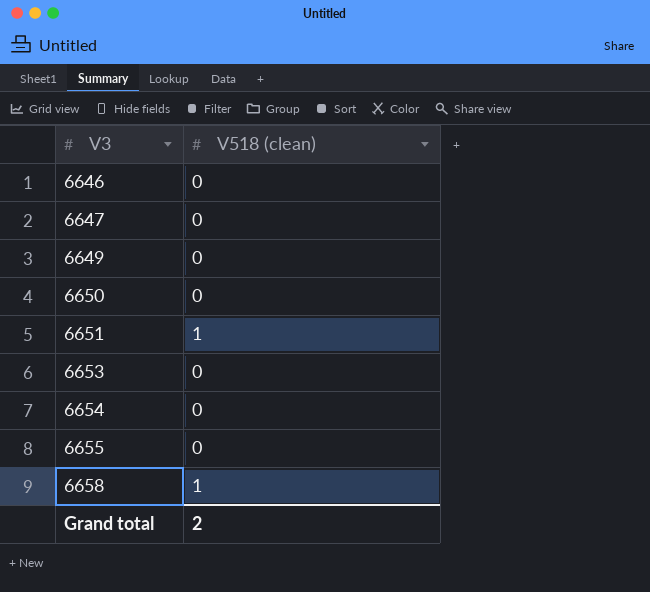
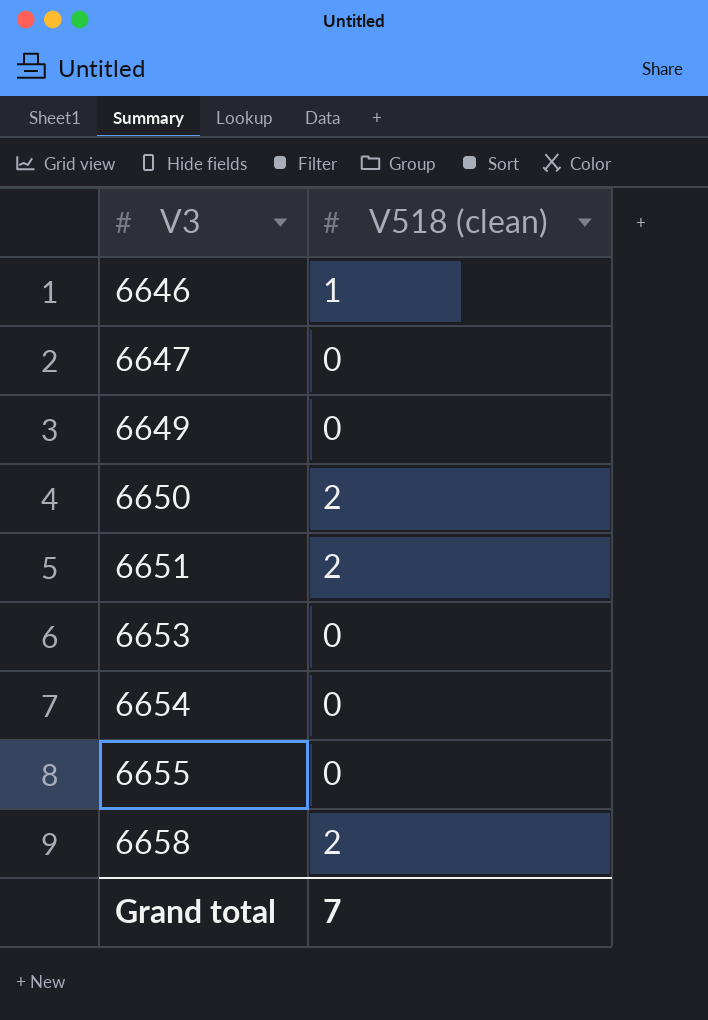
6646 | V518 (clean): 0 -> 1
6650 | V518 (clean): 0 -> 2
6651 | V518 (clean): 1 -> 2
6658 | V518 (clean): 1 -> 2
Grand total | V518 (clean): 2 -> 7

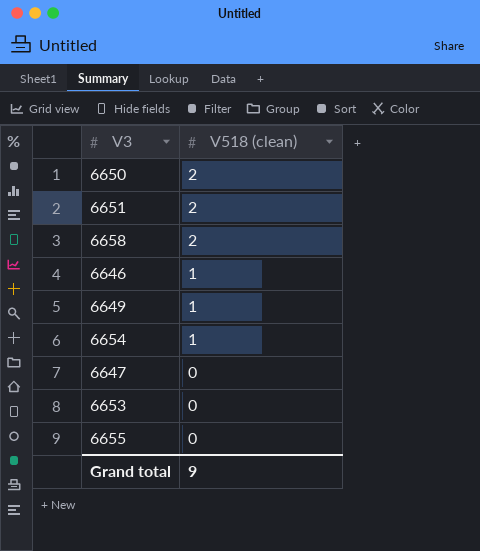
row order: V3 ascending -> V518 (clean) descending
6649 | V518 (clean): 0 -> 1
6654 | V518 (clean): 0 -> 1
Grand total | V518 (clean): 7 -> 9

